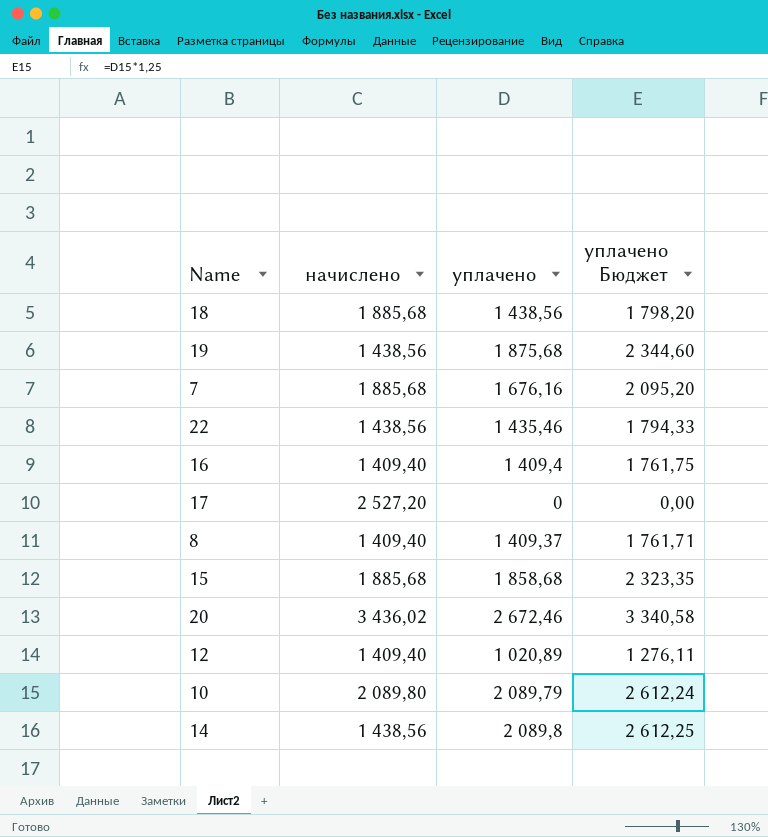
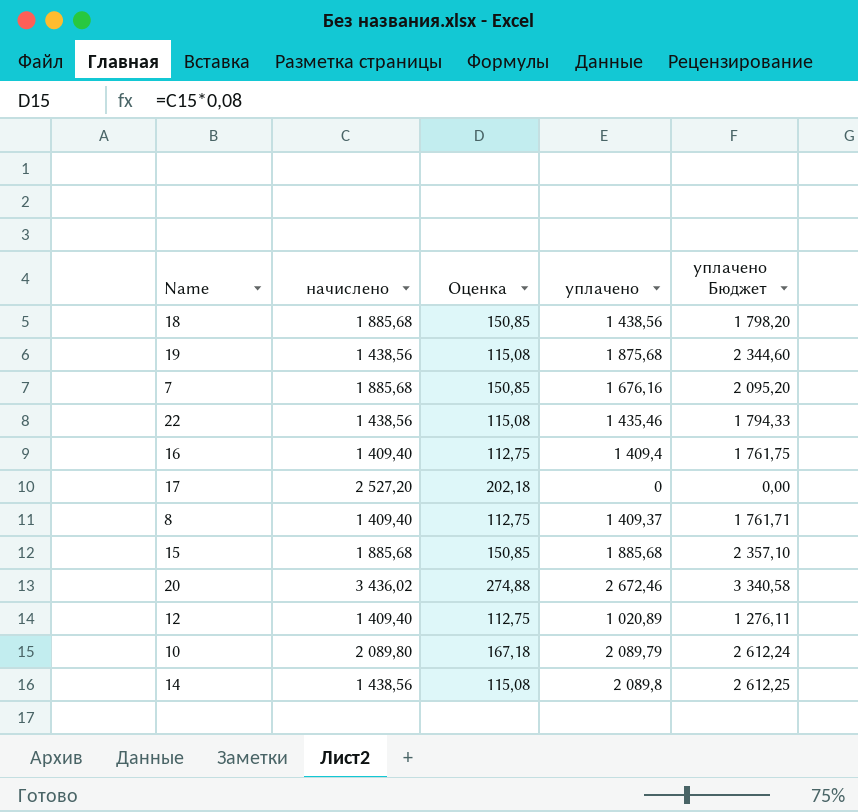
column Оценка | formula: none -> [начислено] * 0,08
15 | уплачено: 1 858,68 -> 1 885,68
15 | уплачено Бюджет: 2 323,35 -> 2 357,10

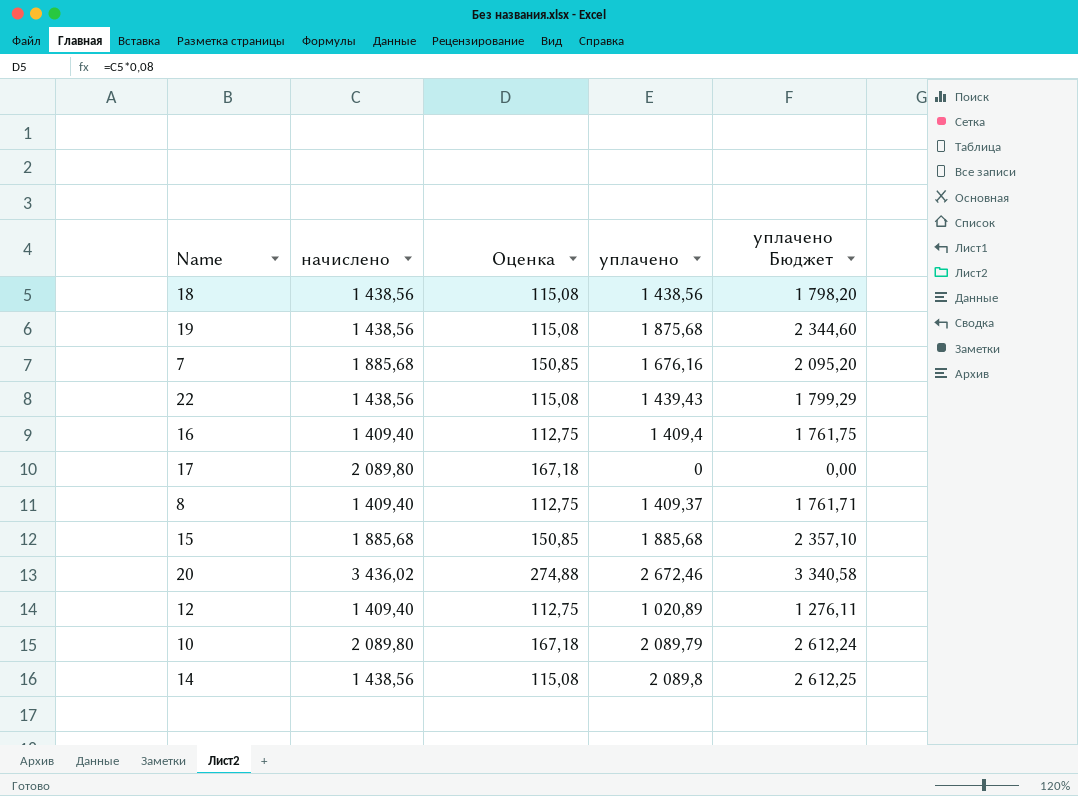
18 | начислено: 1 885,68 -> 1 438,56
18 | Оценка: 150,85 -> 115,08
22 | уплачено: 1 435,46 -> 1 439,43
22 | уплачено Бюджет: 1 794,33 -> 1 799,29
17 | начислено: 2 527,20 -> 2 089,80
17 | Оценка: 202,18 -> 167,18

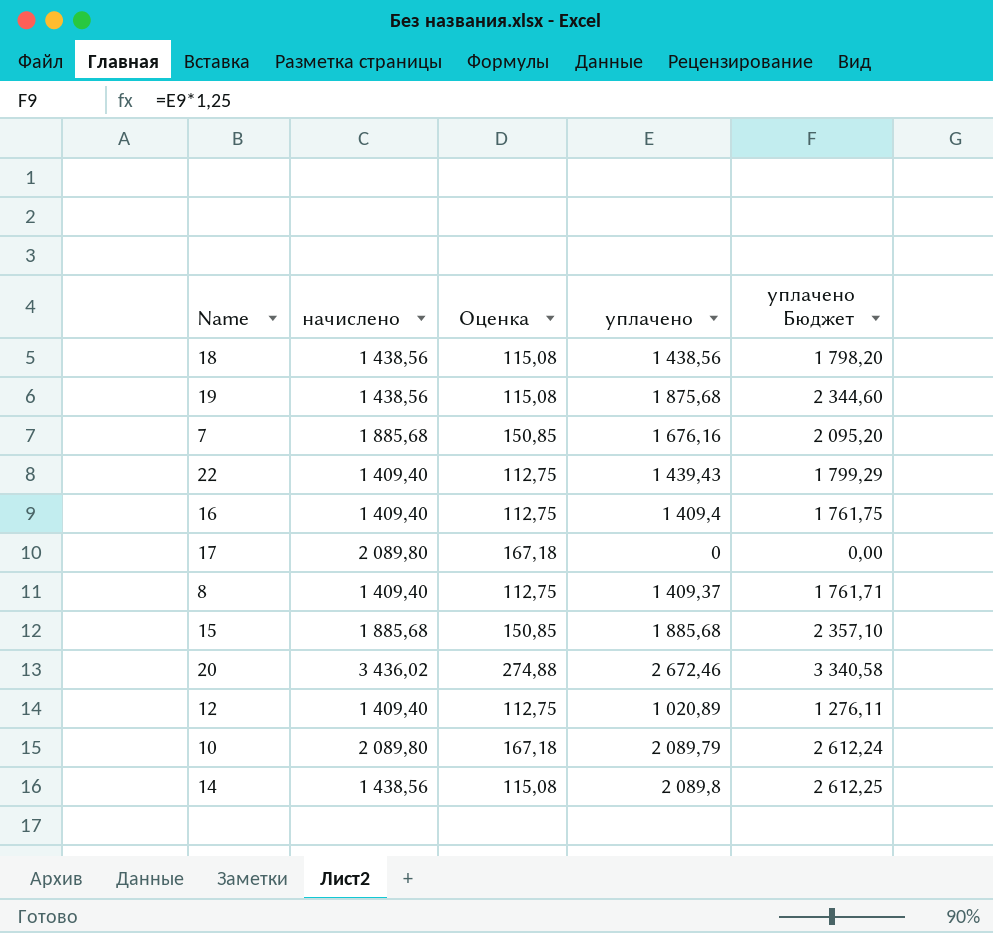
22 | начислено: 1 438,56 -> 1 409,40
22 | Оценка: 115,08 -> 112,75

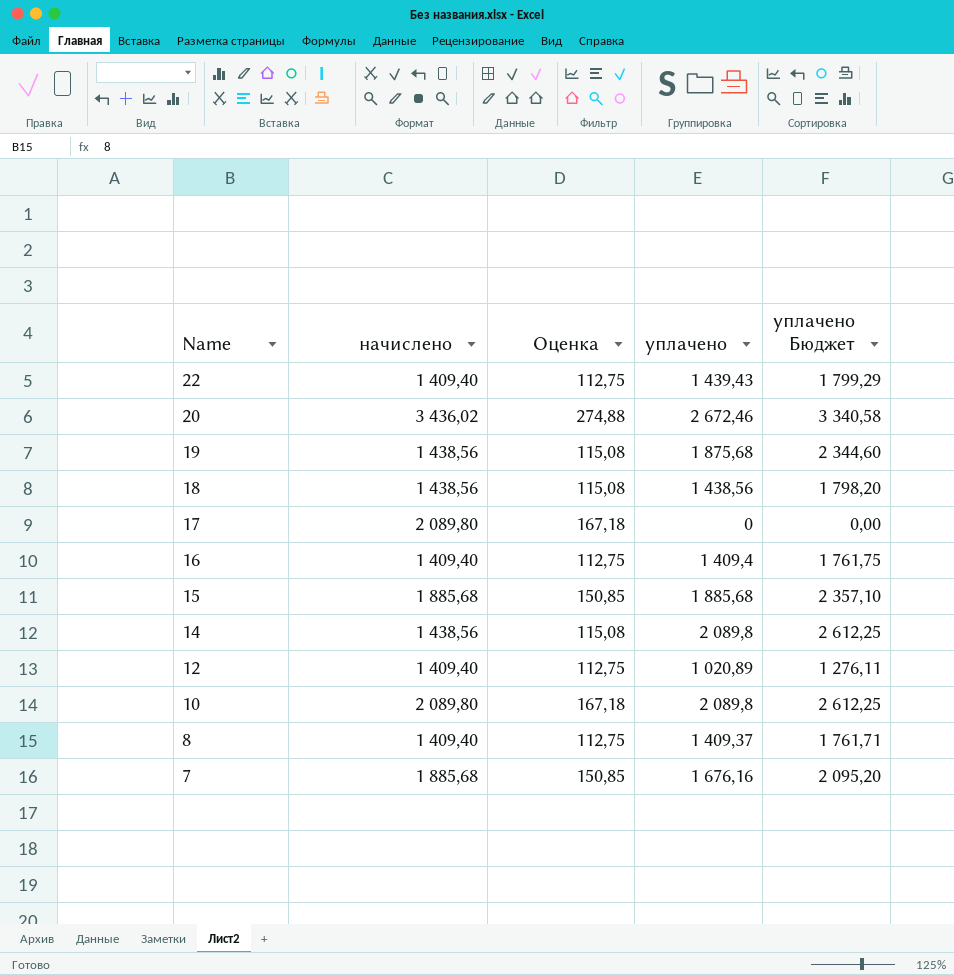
row order: none -> Name descending
10 | уплачено: 2 089,79 -> 2 089,8
10 | уплачено Бюджет: 2 612,24 -> 2 612,25

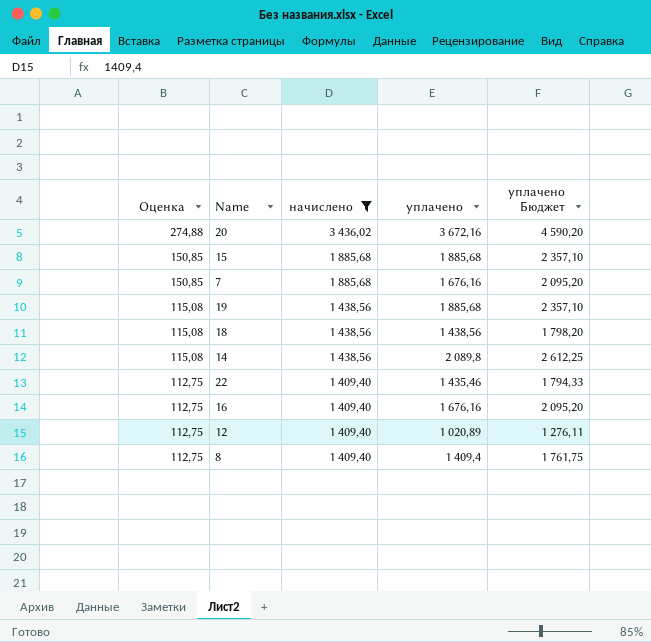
filter: none -> начислено != 2 089,80
row order: Name descending -> Оценка descending
column Оценка | position: 3 -> 1
20 | уплачено: 2 672,46 -> 3 672,16
20 | уплачено Бюджет: 3 340,58 -> 4 590,20
19 | уплачено: 1 875,68 -> 1 885,68
19 | уплачено Бюджет: 2 344,60 -> 2 357,10
22 | уплачено: 1 439,43 -> 1 435,46
22 | уплачено Бюджет: 1 799,29 -> 1 794,33
16 | уплачено: 1 409,4 -> 1 676,16
16 | уплачено Бюджет: 1 761,75 -> 2 095,20
8 | уплачено: 1 409,37 -> 1 409,4
8 | уплачено Бюджет: 1 761,71 -> 1 761,75

